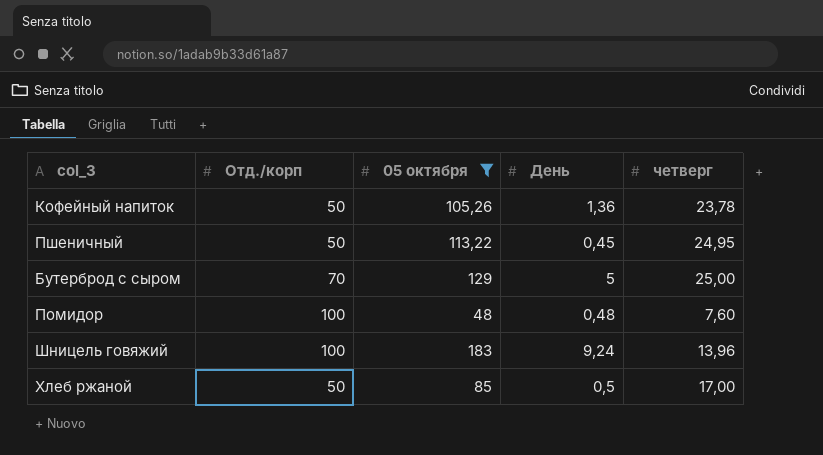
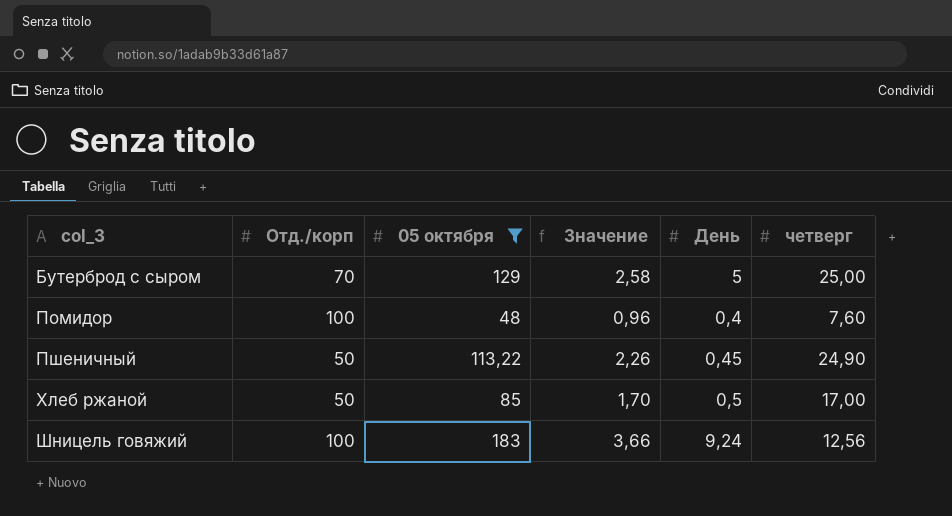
row order: none -> col_3 ascending
column Значение | formula: none -> [05 октября] * 0,02
row Кофейный напиток: 50 | 105,26 | 1,36 | 23,78 -> none
Помидор | День: 0,48 -> 0,4
Пшеничный | четверг: 24,95 -> 24,90
Шницель говяжий | четверг: 13,96 -> 12,56

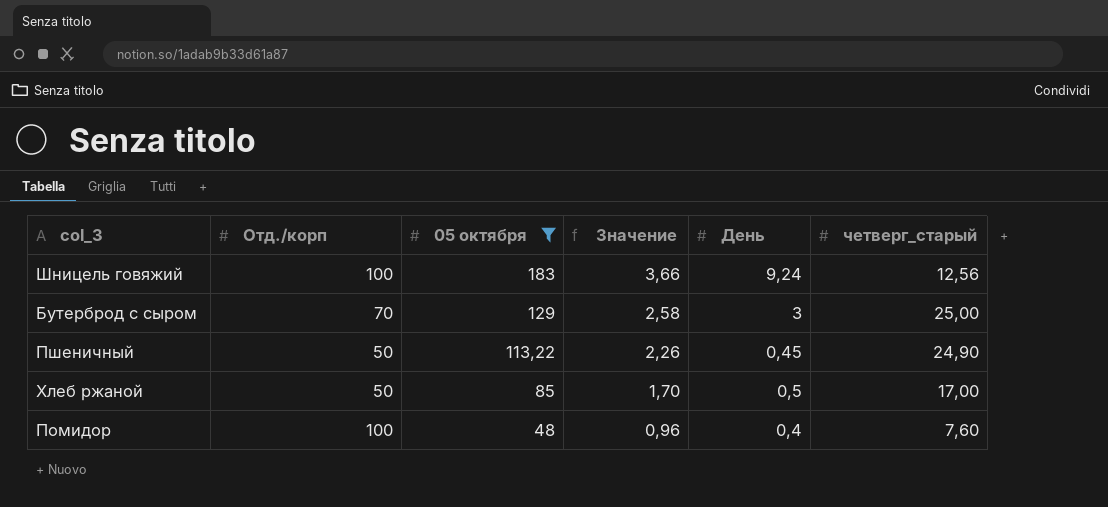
row order: col_3 ascending -> 05 октября descending
column name: четверг -> четверг_старый
Бутерброд с сыром | День: 5 -> 3

